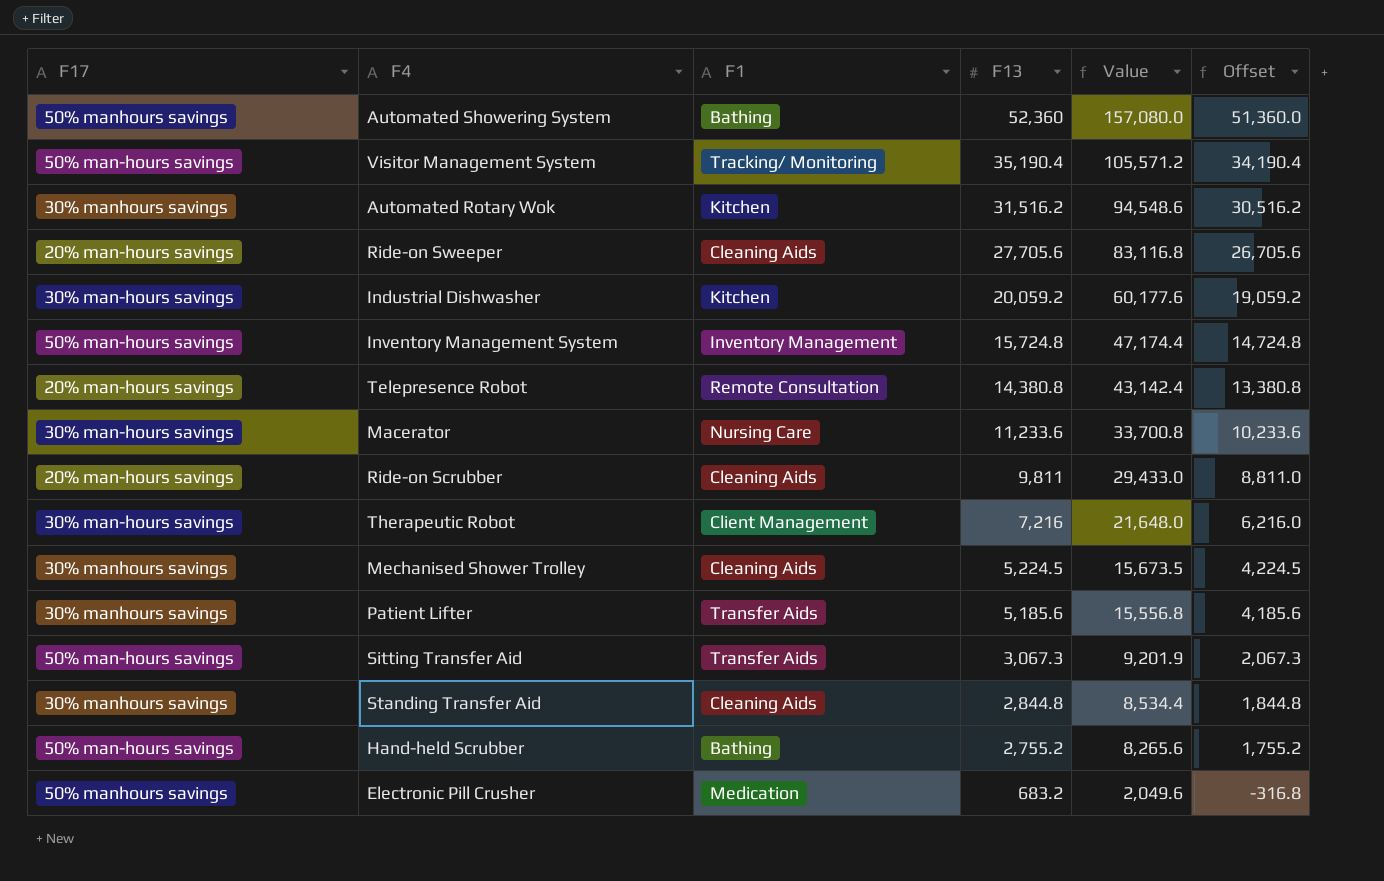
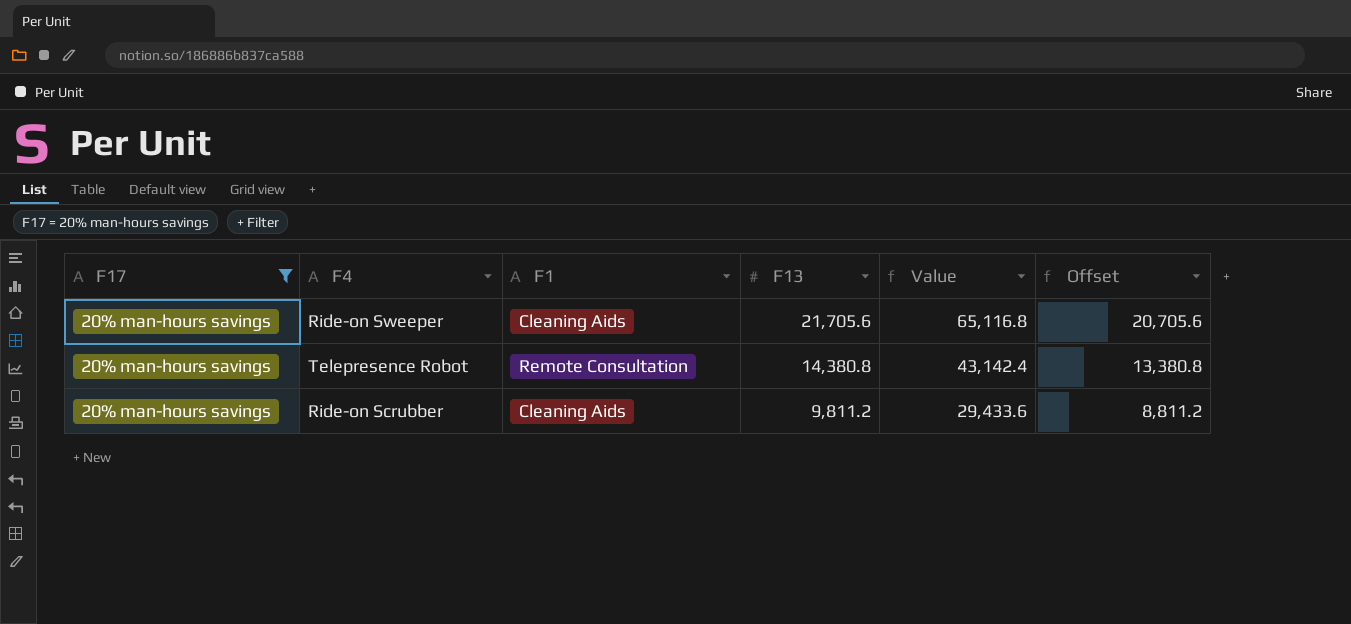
filter: none -> F17 = 20% man-hours savings
Ride-on Sweeper | F13: 27,705.6 -> 21,705.6
Ride-on Sweeper | Value: 83,116.8 -> 65,116.8
Ride-on Sweeper | Offset: 26,705.6 -> 20,705.6
Ride-on Scrubber | F13: 9,811 -> 9,811.2
Ride-on Scrubber | Value: 29,433.0 -> 29,433.6
Ride-on Scrubber | Offset: 8,811.0 -> 8,811.2

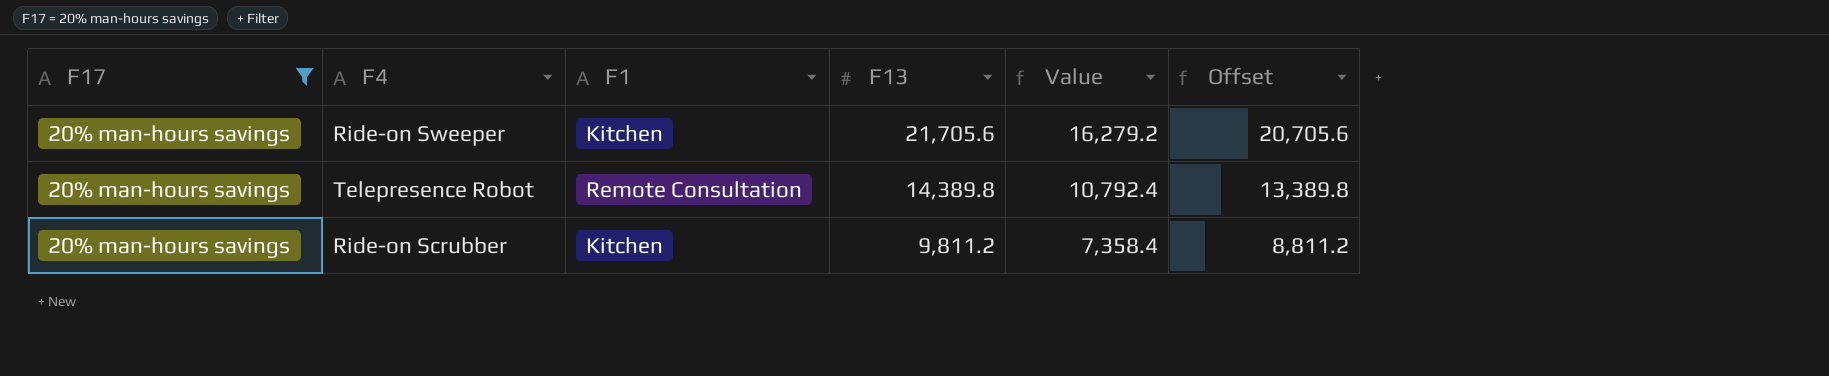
column Value | formula: [F13] * 3 -> [F13] * 0.75
Ride-on Sweeper | F1: Cleaning Aids -> Kitchen
Telepresence Robot | F13: 14,380.8 -> 14,389.8
Telepresence Robot | Offset: 13,380.8 -> 13,389.8
Ride-on Scrubber | F1: Cleaning Aids -> Kitchen

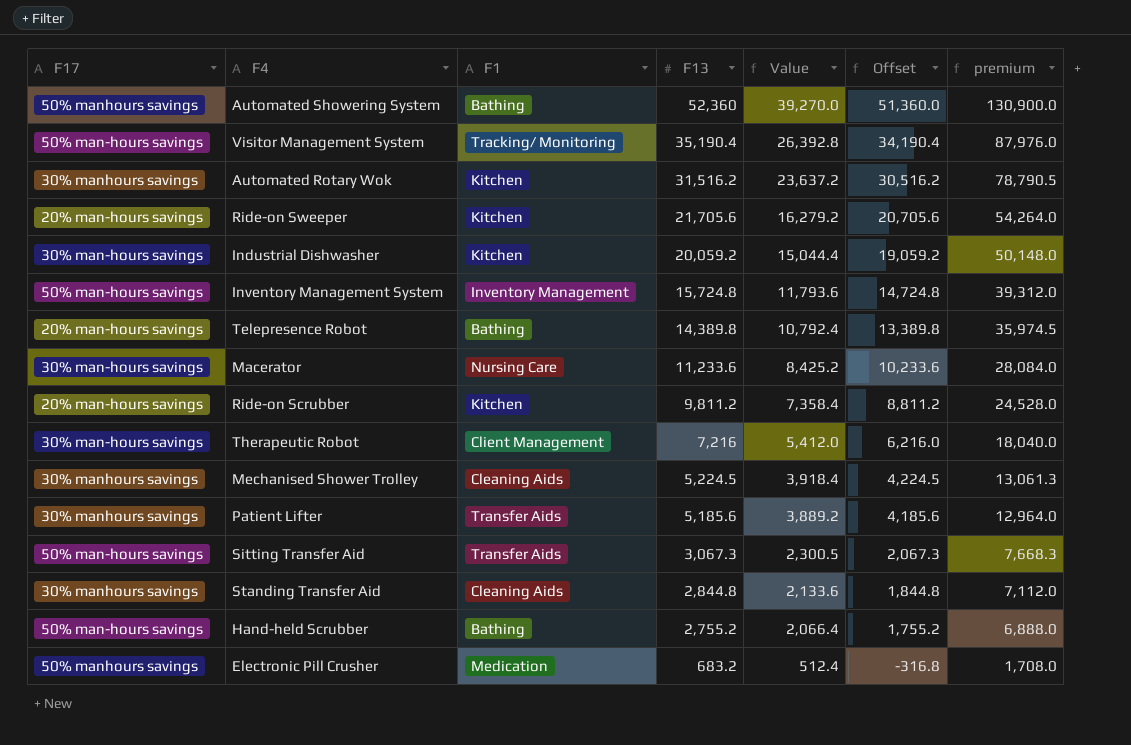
filter: F17 = 20% man-hours savings -> none
column premium | formula: none -> [F13] * 2.5
Telepresence Robot | F1: Remote Consultation -> Bathing

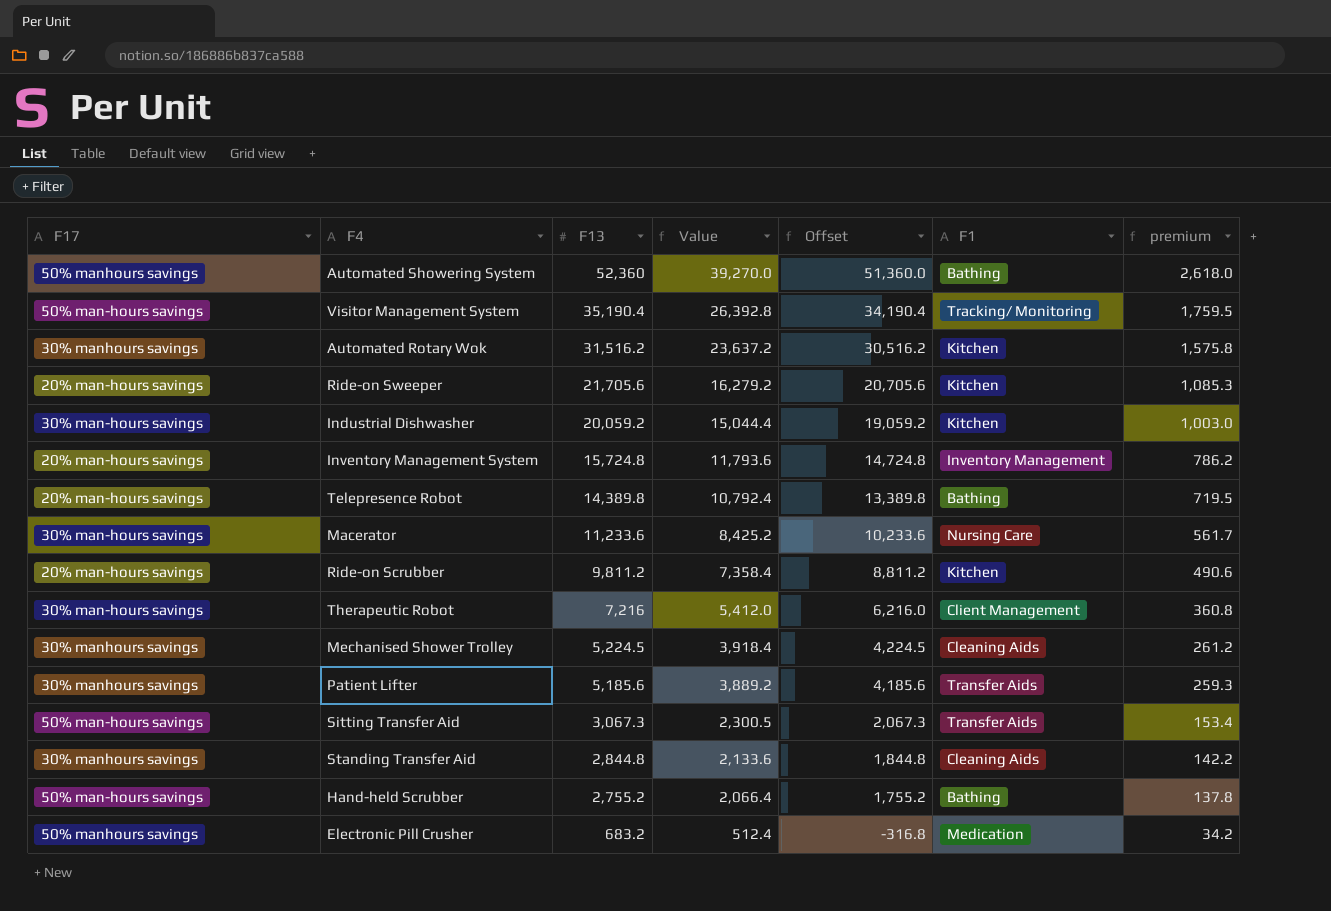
column F1 | position: 3 -> 6
column premium | formula: [F13] * 2.5 -> [F13] * 0.05
Inventory Management System | F17: 50% man-hours savings -> 20% man-hours savings

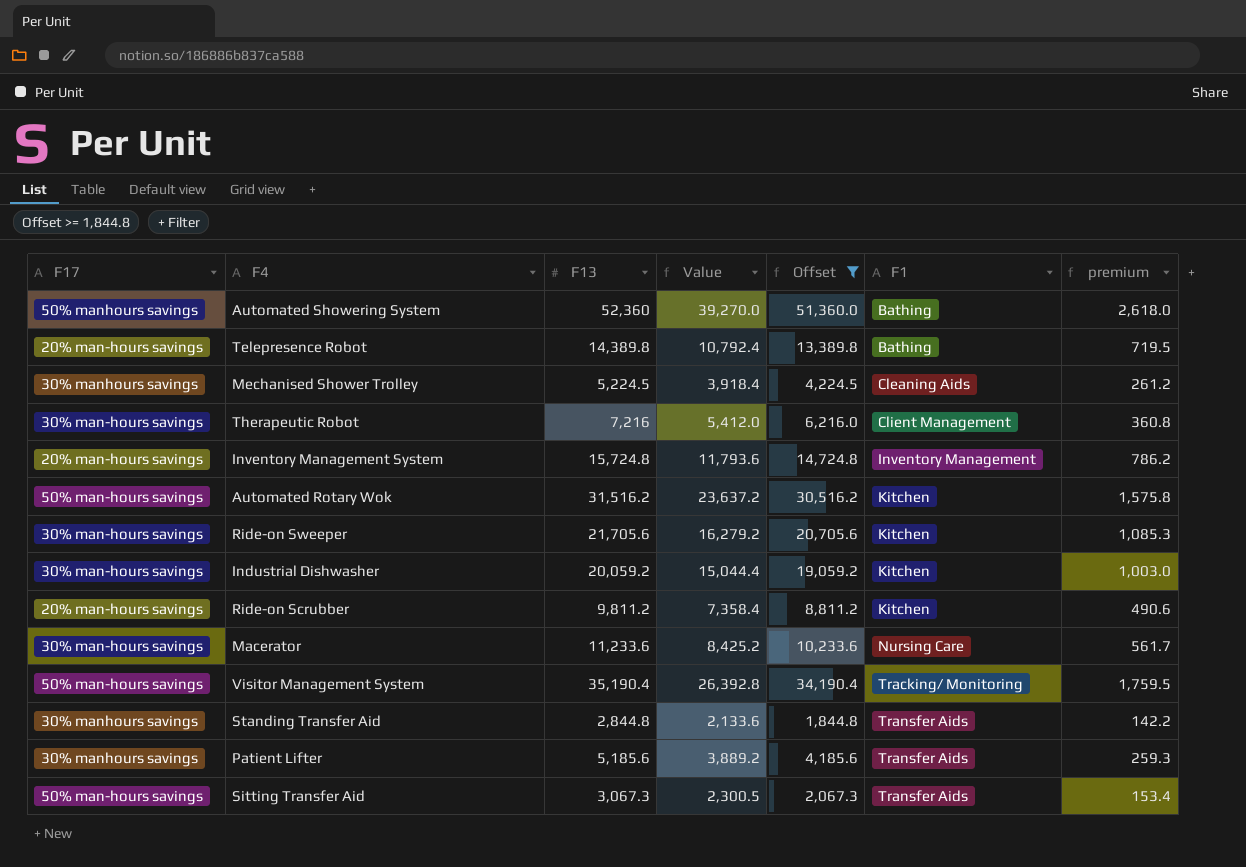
filter: none -> Offset >= 1,844.8
row order: F13 descending -> F1 ascending
Automated Rotary Wok | F17: 30% manhours savings -> 50% man-hours savings
Ride-on Sweeper | F17: 20% man-hours savings -> 30% man-hours savings
Standing Transfer Aid | F1: Cleaning Aids -> Transfer Aids

